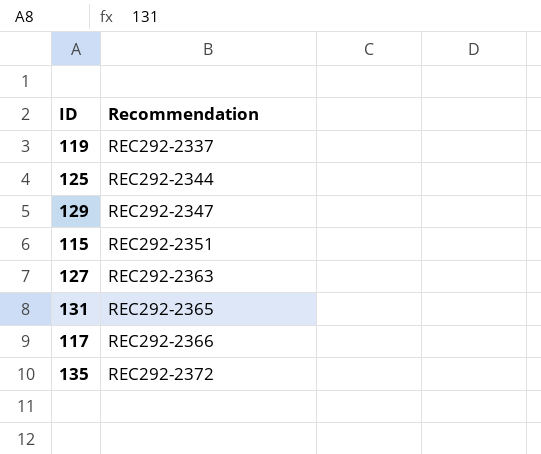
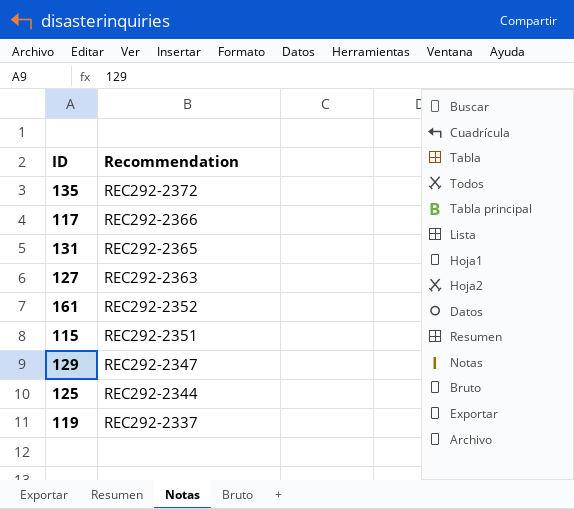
row order: Recommendation ascending -> Recommendation descending
row 161: none -> REC292-2352

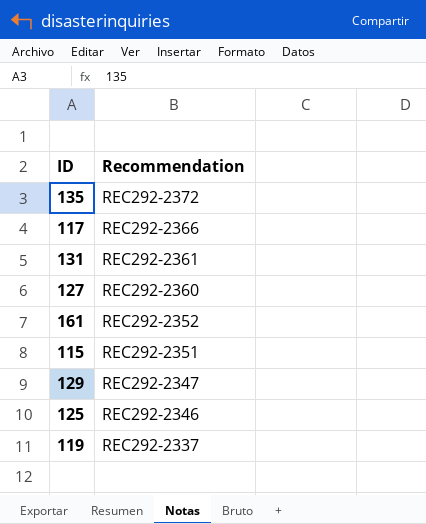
131 | Recommendation: REC292-2365 -> REC292-2361
127 | Recommendation: REC292-2363 -> REC292-2360
125 | Recommendation: REC292-2344 -> REC292-2346

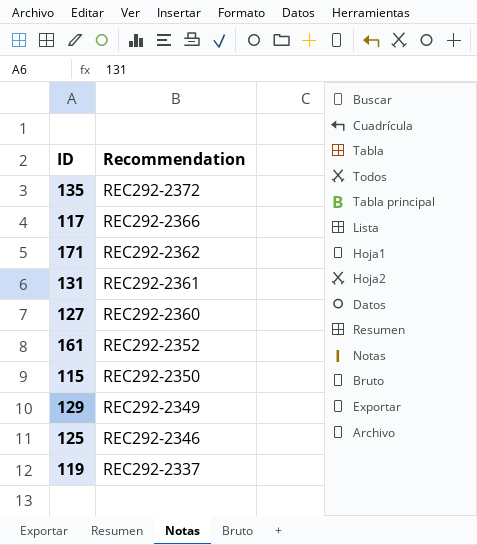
row 171: none -> REC292-2362
115 | Recommendation: REC292-2351 -> REC292-2350
129 | Recommendation: REC292-2347 -> REC292-2349

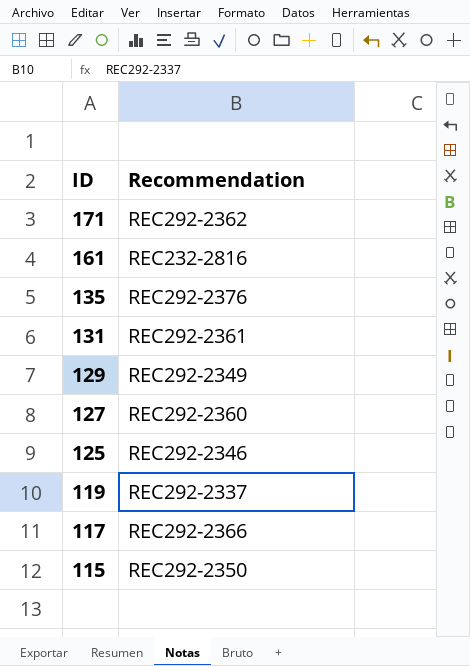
row order: Recommendation descending -> ID descending
161 | Recommendation: REC292-2352 -> REC232-2816
135 | Recommendation: REC292-2372 -> REC292-2376

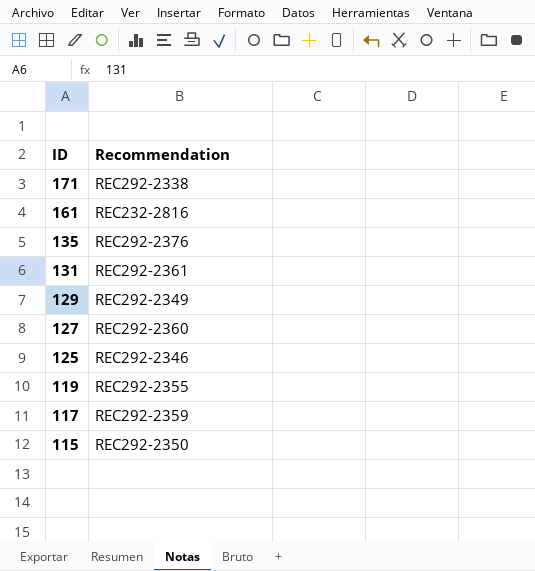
171 | Recommendation: REC292-2362 -> REC292-2338
119 | Recommendation: REC292-2337 -> REC292-2355
117 | Recommendation: REC292-2366 -> REC292-2359

